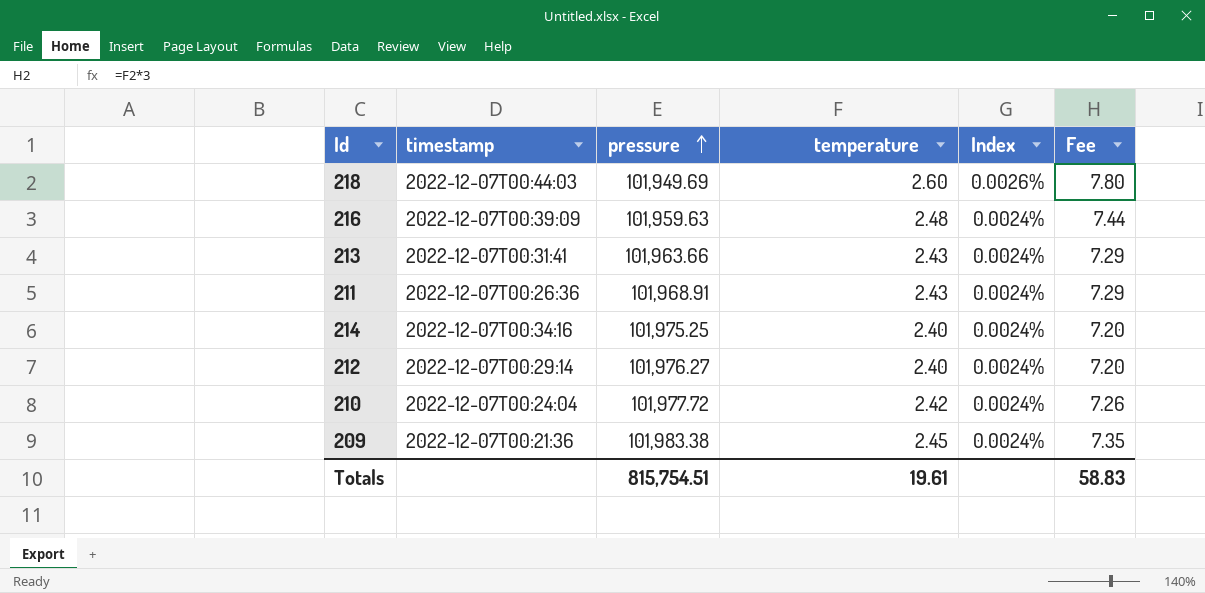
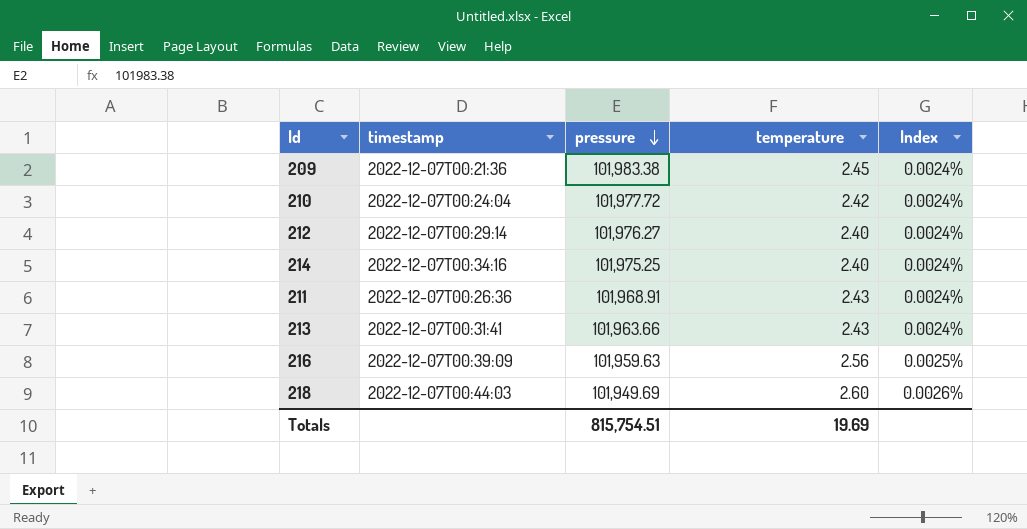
row order: pressure ascending -> pressure descending
column Fee | formula: [temperature] * 3 -> none
216 | temperature: 2.48 -> 2.56
216 | Index: 0.0024% -> 0.0025%
Totals | temperature: 19.61 -> 19.69

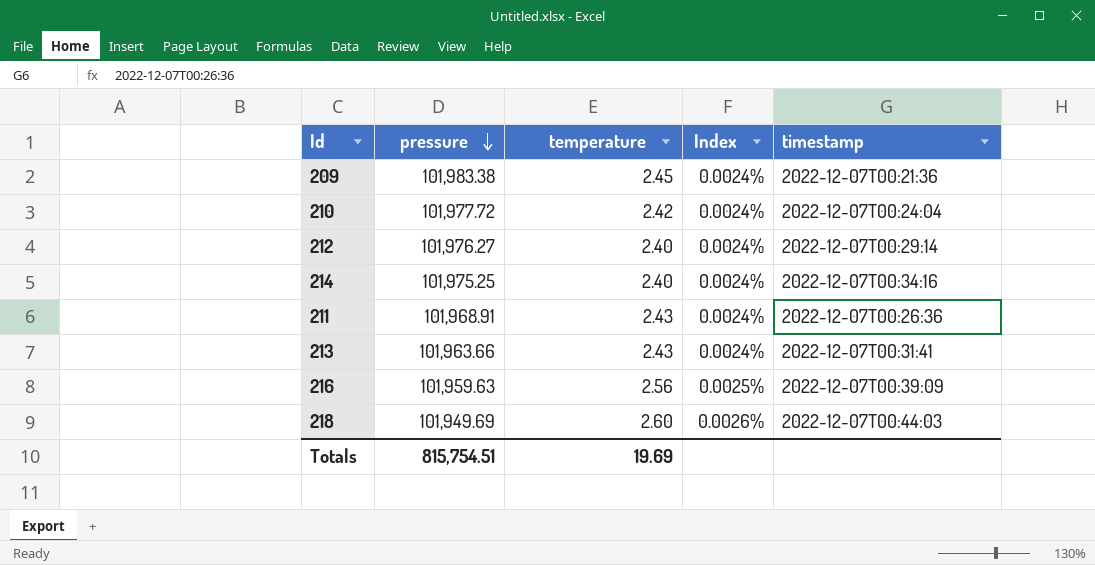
column timestamp | position: 2 -> 5

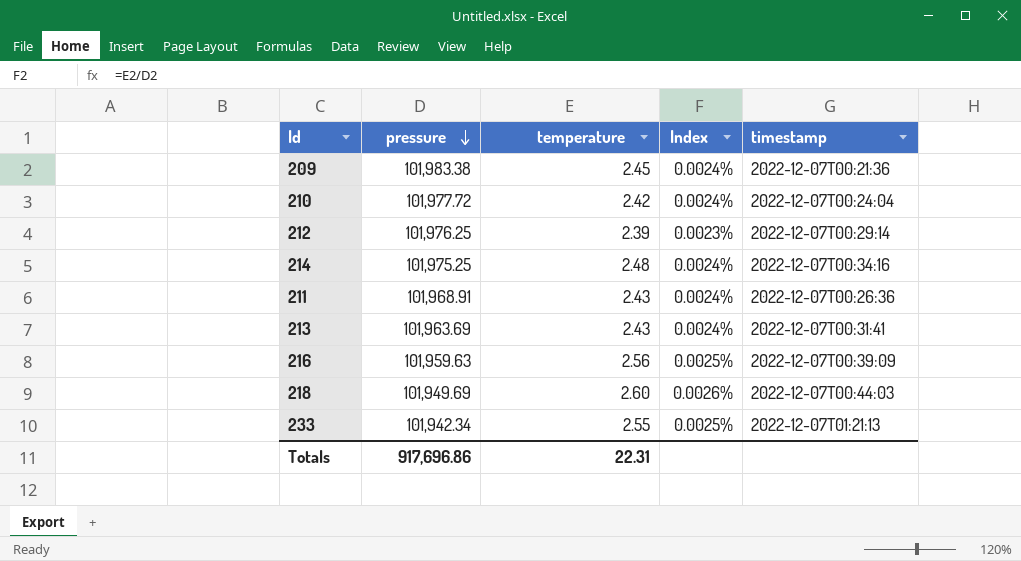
212 | pressure: 101,976.27 -> 101,976.25
212 | temperature: 2.40 -> 2.39
212 | Index: 0.0024% -> 0.0023%
214 | temperature: 2.40 -> 2.48
213 | pressure: 101,963.66 -> 101,963.69
row 233: none -> 101,942.34 | 2.55 | 0.0025% | 2022-12-07T01:21:13
Totals | pressure: 815,754.51 -> 917,696.86
Totals | temperature: 19.69 -> 22.31

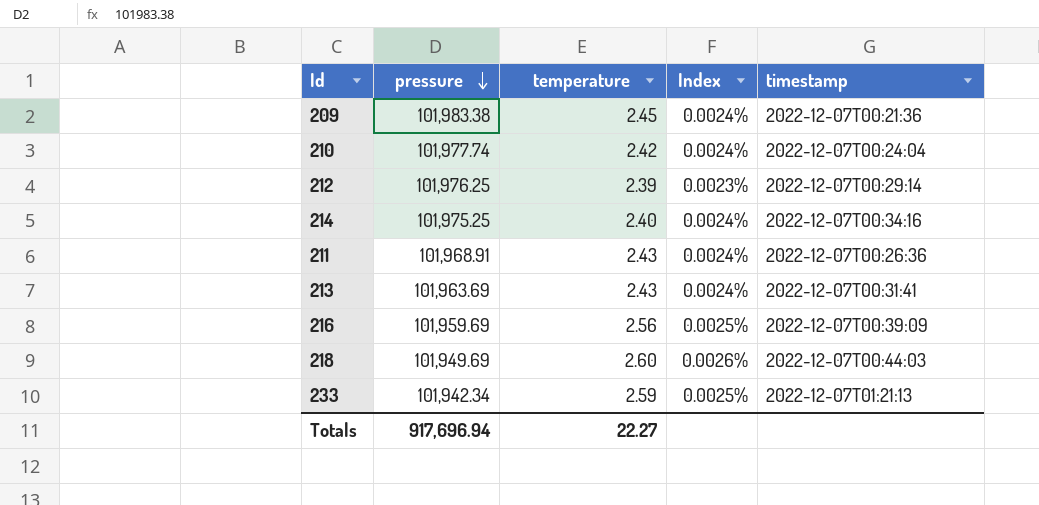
210 | pressure: 101,977.72 -> 101,977.74
214 | temperature: 2.48 -> 2.40
216 | pressure: 101,959.63 -> 101,959.69
233 | temperature: 2.55 -> 2.59
Totals | pressure: 917,696.86 -> 917,696.94
Totals | temperature: 22.31 -> 22.27

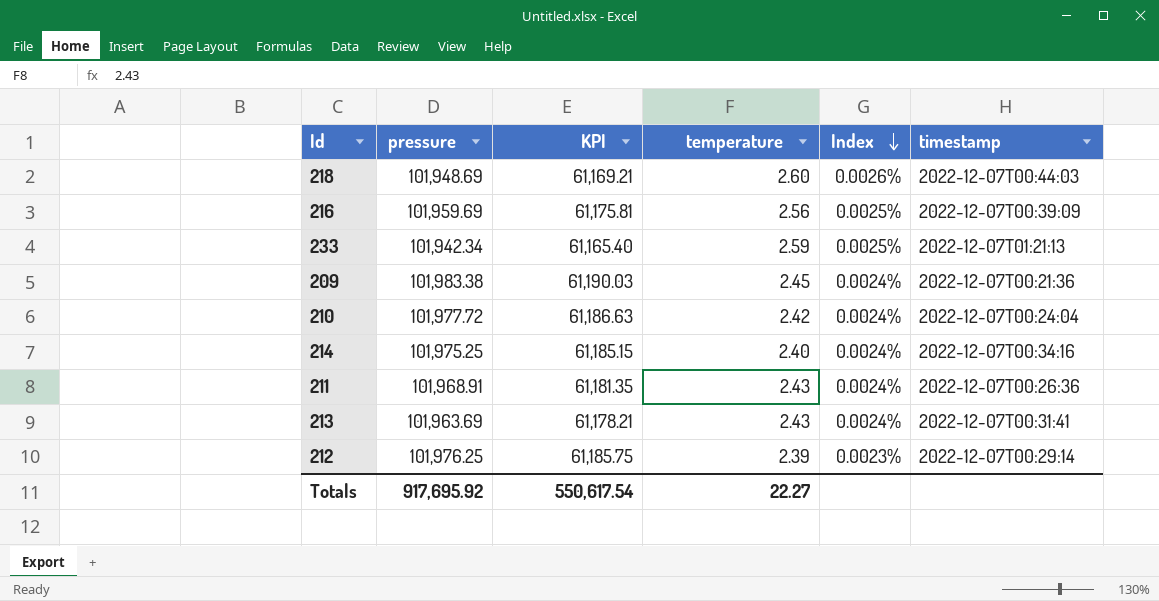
row order: pressure descending -> Index descending
column KPI | formula: none -> [pressure] * 0.6
218 | pressure: 101,949.69 -> 101,948.69
210 | pressure: 101,977.74 -> 101,977.72
Totals | pressure: 917,696.94 -> 917,695.92

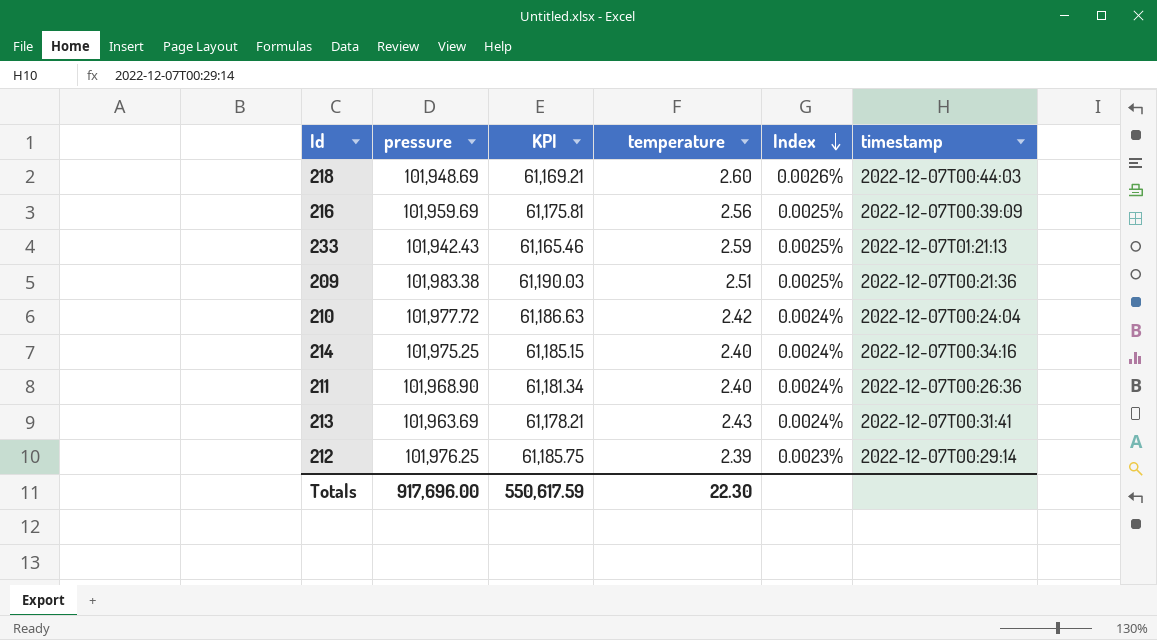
233 | pressure: 101,942.34 -> 101,942.43
233 | KPI: 61,165.40 -> 61,165.46
209 | temperature: 2.45 -> 2.51
209 | Index: 0.0024% -> 0.0025%
211 | pressure: 101,968.91 -> 101,968.90
211 | KPI: 61,181.35 -> 61,181.34
211 | temperature: 2.43 -> 2.40
Totals | pressure: 917,695.92 -> 917,696.00
Totals | KPI: 550,617.54 -> 550,617.59
Totals | temperature: 22.27 -> 22.30

